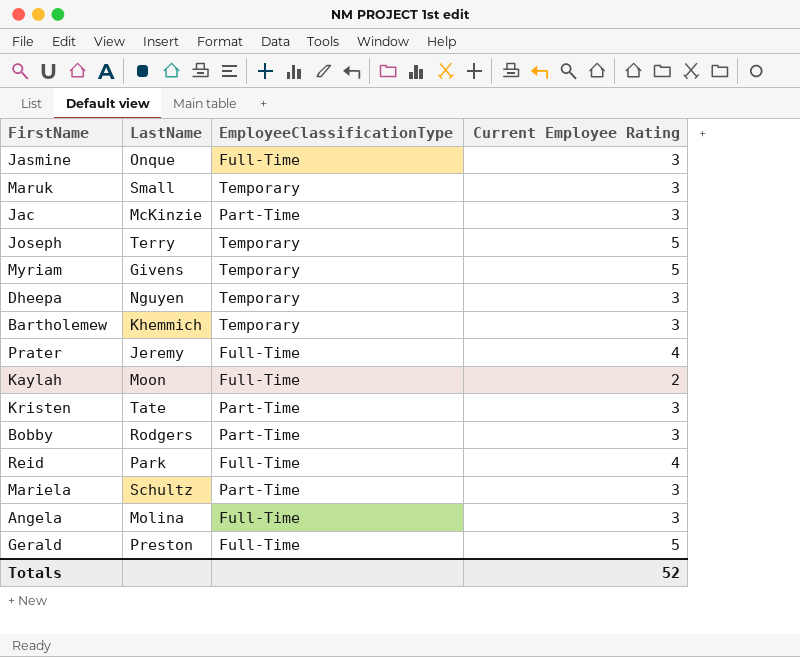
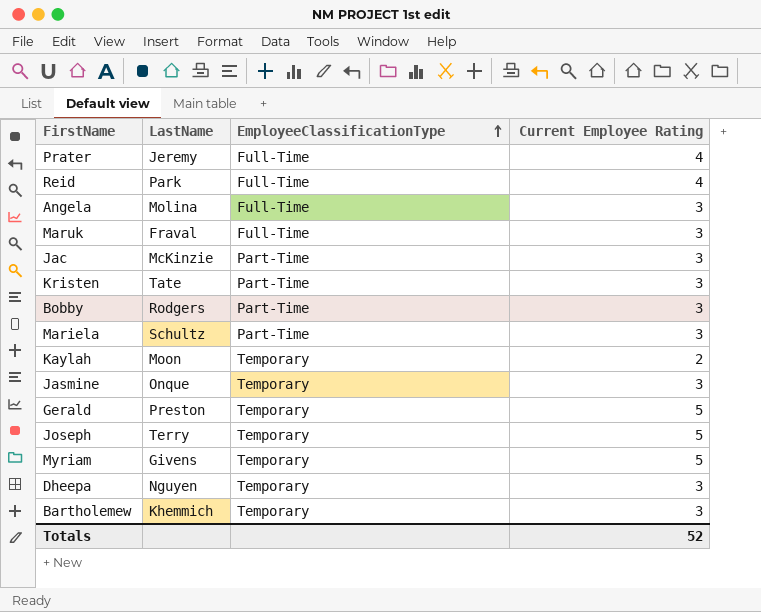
row order: none -> EmployeeClassificationType ascending
Maruk | LastName: Small -> Fraval
Maruk | EmployeeClassificationType: Temporary -> Full-Time
Kaylah | EmployeeClassificationType: Full-Time -> Temporary
Jasmine | EmployeeClassificationType: Full-Time -> Temporary
Gerald | EmployeeClassificationType: Full-Time -> Temporary

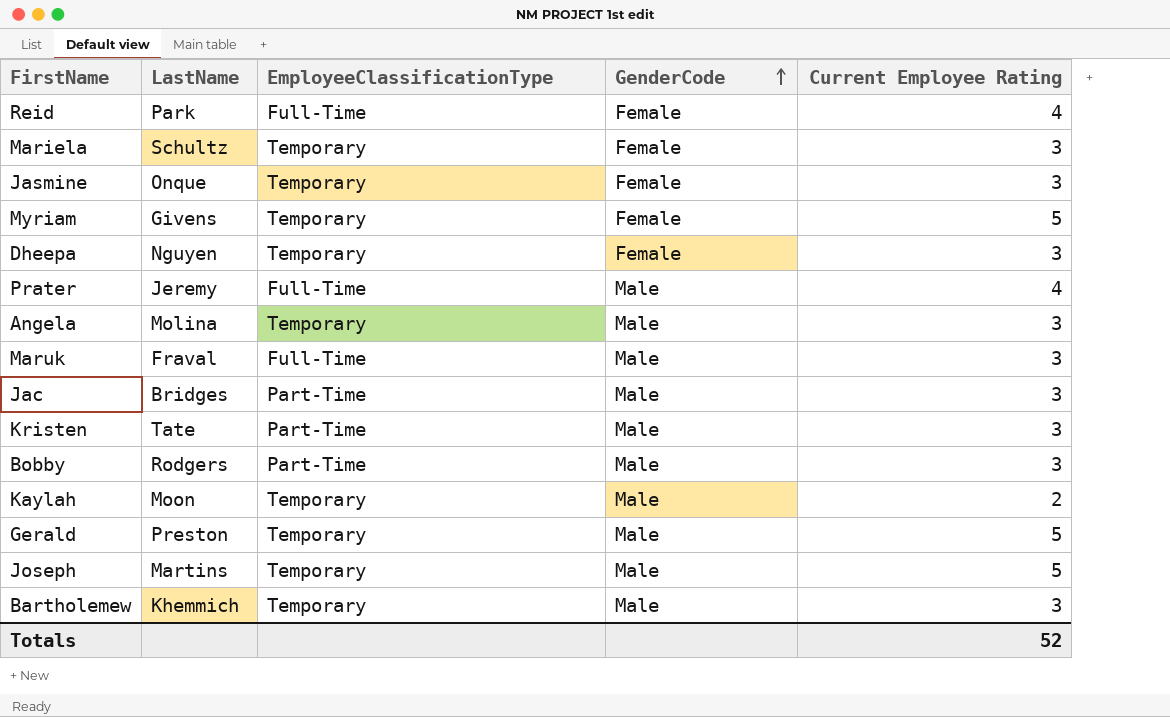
row order: EmployeeClassificationType ascending -> GenderCode ascending
column GenderCode | position: none -> 4
Mariela | EmployeeClassificationType: Part-Time -> Temporary
Angela | EmployeeClassificationType: Full-Time -> Temporary
Jac | LastName: McKinzie -> Bridges
Joseph | LastName: Terry -> Martins

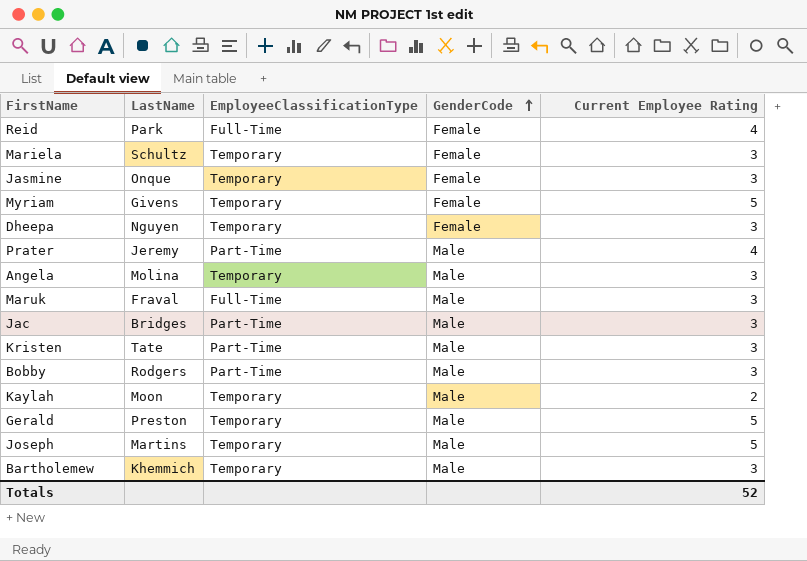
Prater | EmployeeClassificationType: Full-Time -> Part-Time

